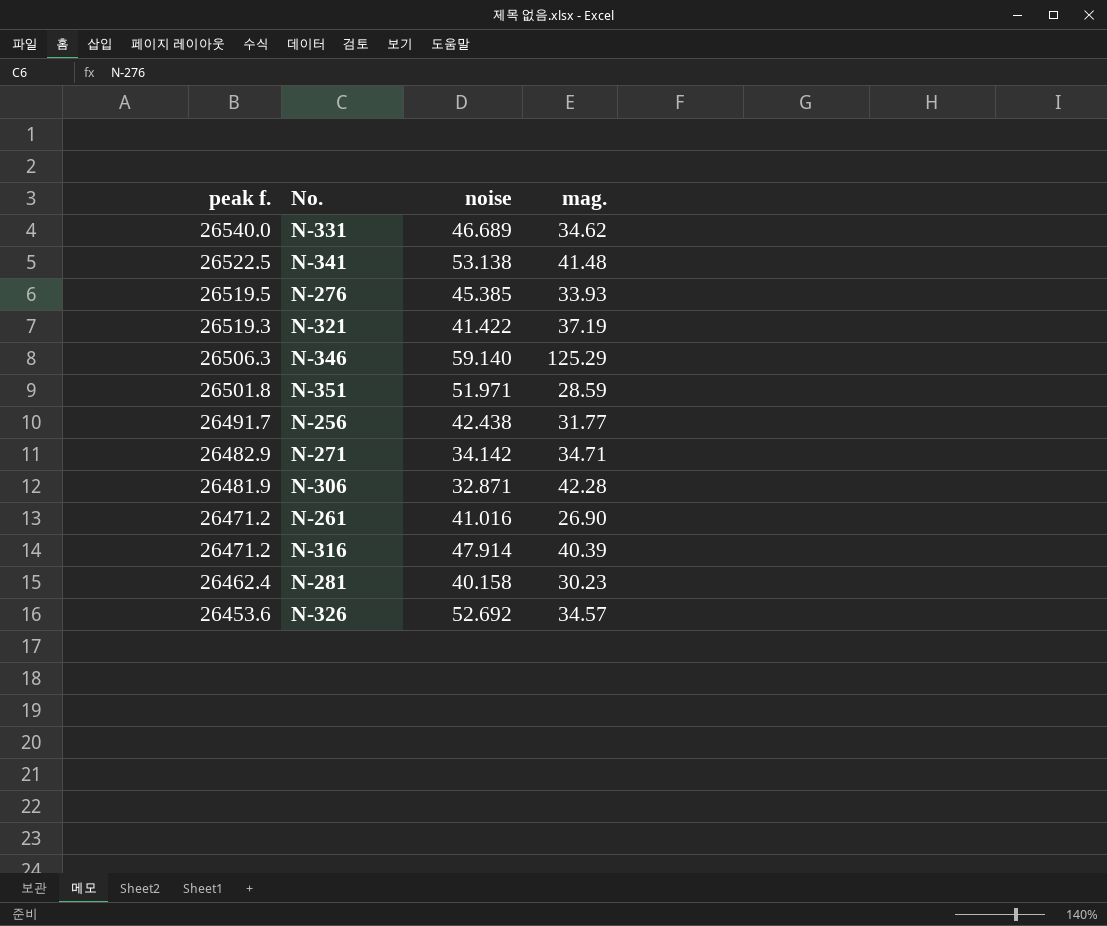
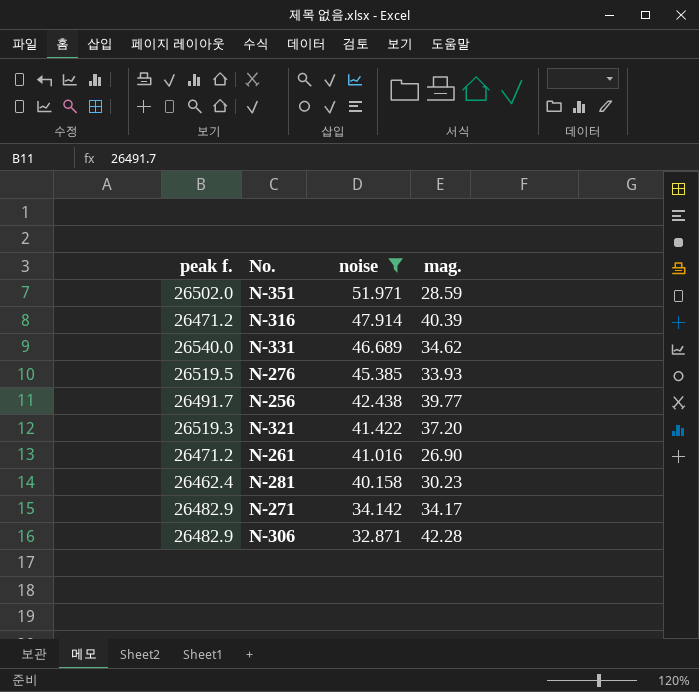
filter: none -> noise <= 51.971
row order: peak f. descending -> noise descending
N-351 | peak f.: 26501.8 -> 26502.0
N-256 | mag.: 31.77 -> 39.77
N-321 | mag.: 37.19 -> 37.20
N-271 | mag.: 34.71 -> 34.17
N-306 | peak f.: 26481.9 -> 26482.9

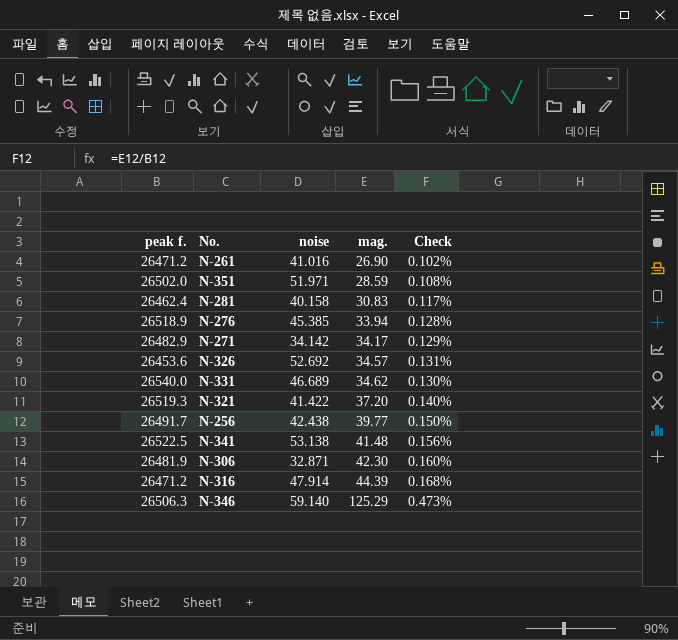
filter: noise <= 51.971 -> none
row order: noise descending -> mag. ascending
column Check | formula: none -> [mag.] / [peak f.]
N-281 | mag.: 30.23 -> 30.83
N-276 | peak f.: 26519.5 -> 26518.9
N-276 | mag.: 33.93 -> 33.94
N-306 | peak f.: 26482.9 -> 26481.9
N-306 | mag.: 42.28 -> 42.30
N-316 | mag.: 40.39 -> 44.39

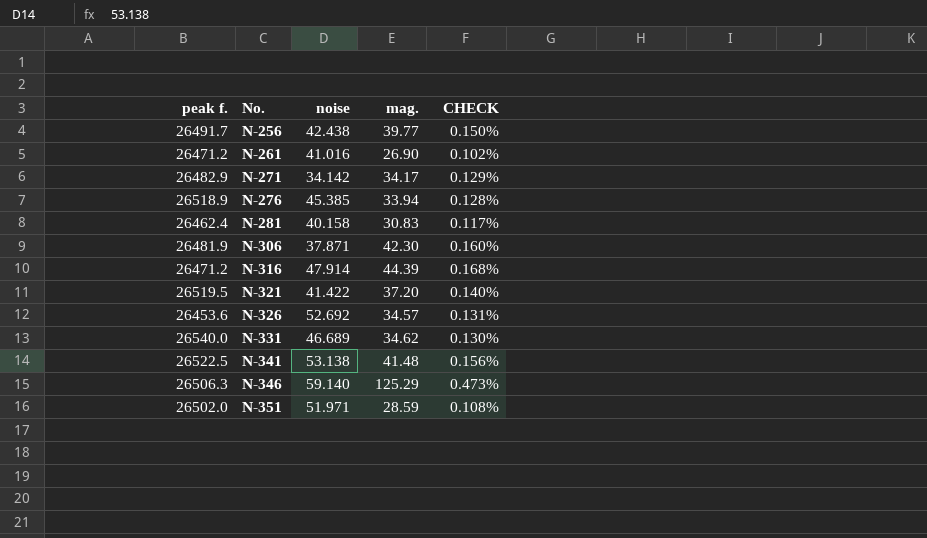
row order: mag. ascending -> No. ascending
column name: Check -> CHECK
N-306 | noise: 32.871 -> 37.871
N-321 | peak f.: 26519.3 -> 26519.5

